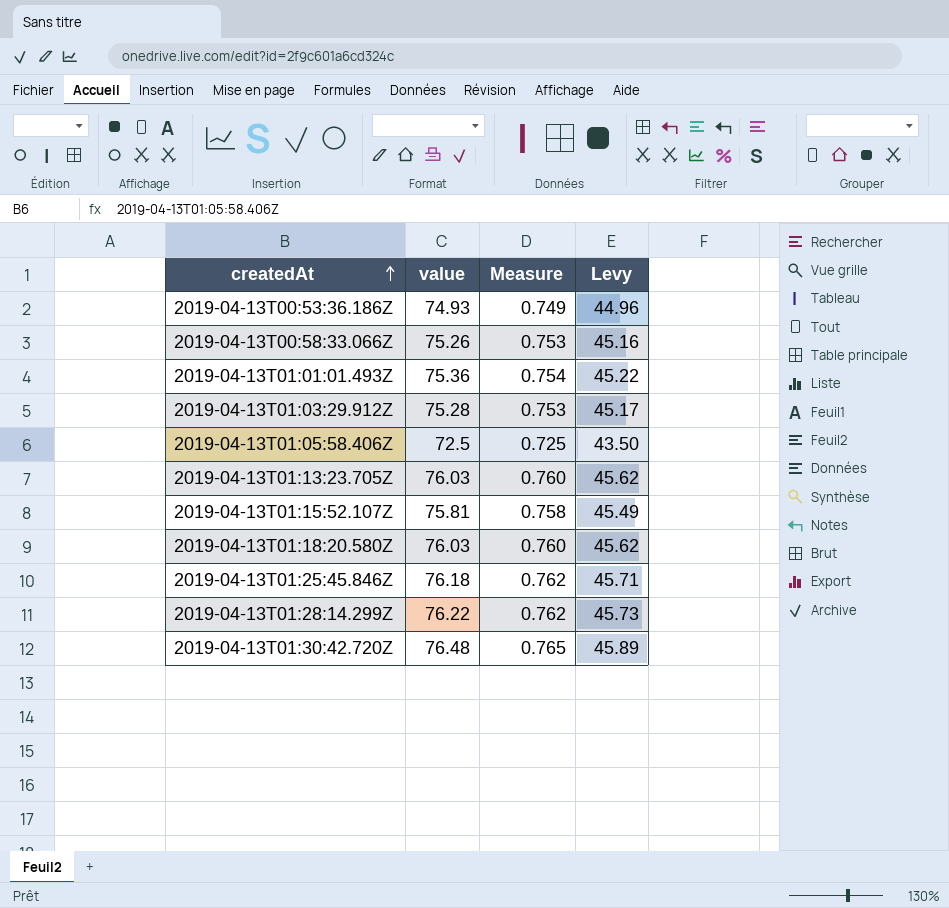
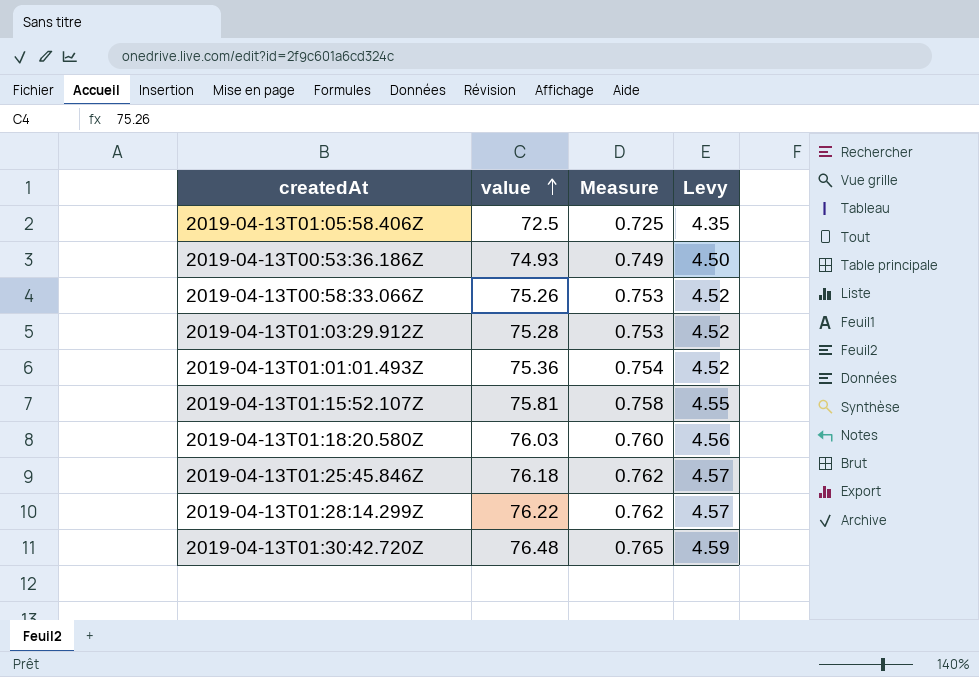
row order: createdAt ascending -> value ascending
column Levy | formula: [value] * 0.6 -> [value] * 0.06
row 2019-04-13T01:13:23.705Z: 76.03 | 0.760 | 45.62 -> none

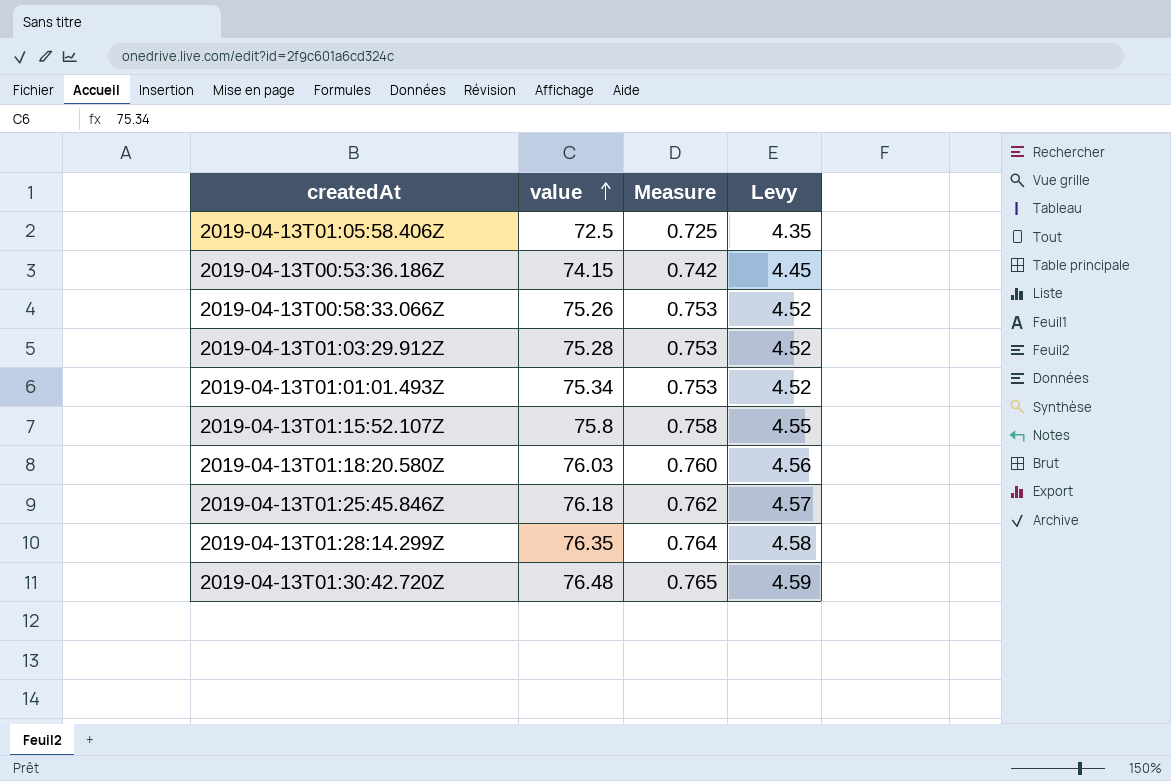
2019-04-13T00:53:36.186Z | value: 74.93 -> 74.15
2019-04-13T00:53:36.186Z | Measure: 0.749 -> 0.742
2019-04-13T00:53:36.186Z | Levy: 4.50 -> 4.45
2019-04-13T01:01:01.493Z | value: 75.36 -> 75.34
2019-04-13T01:01:01.493Z | Measure: 0.754 -> 0.753
2019-04-13T01:15:52.107Z | value: 75.81 -> 75.8
2019-04-13T01:28:14.299Z | value: 76.22 -> 76.35
2019-04-13T01:28:14.299Z | Measure: 0.762 -> 0.764
2019-04-13T01:28:14.299Z | Levy: 4.57 -> 4.58

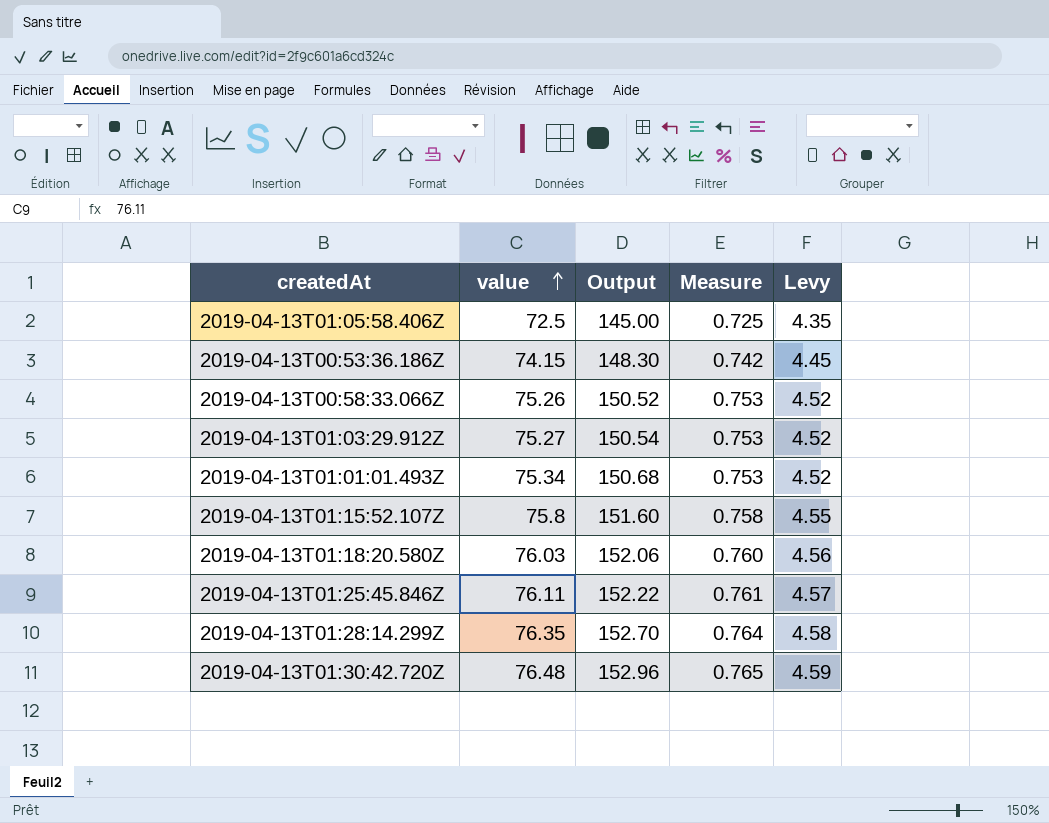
column Output | formula: none -> [value] * 2
2019-04-13T01:03:29.912Z | value: 75.28 -> 75.27
2019-04-13T01:25:45.846Z | value: 76.18 -> 76.11
2019-04-13T01:25:45.846Z | Measure: 0.762 -> 0.761

